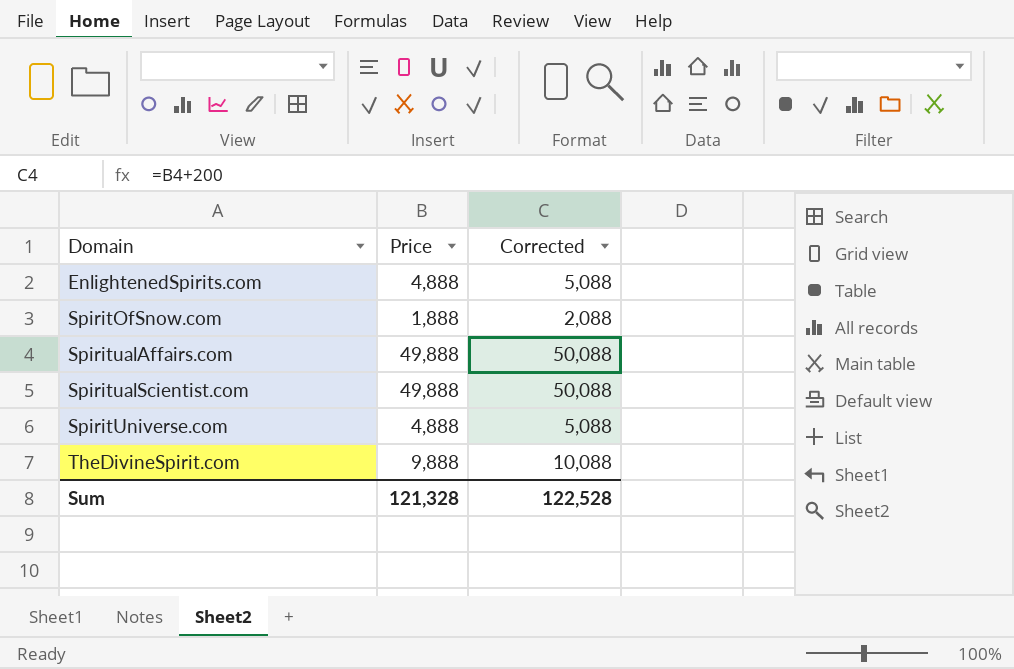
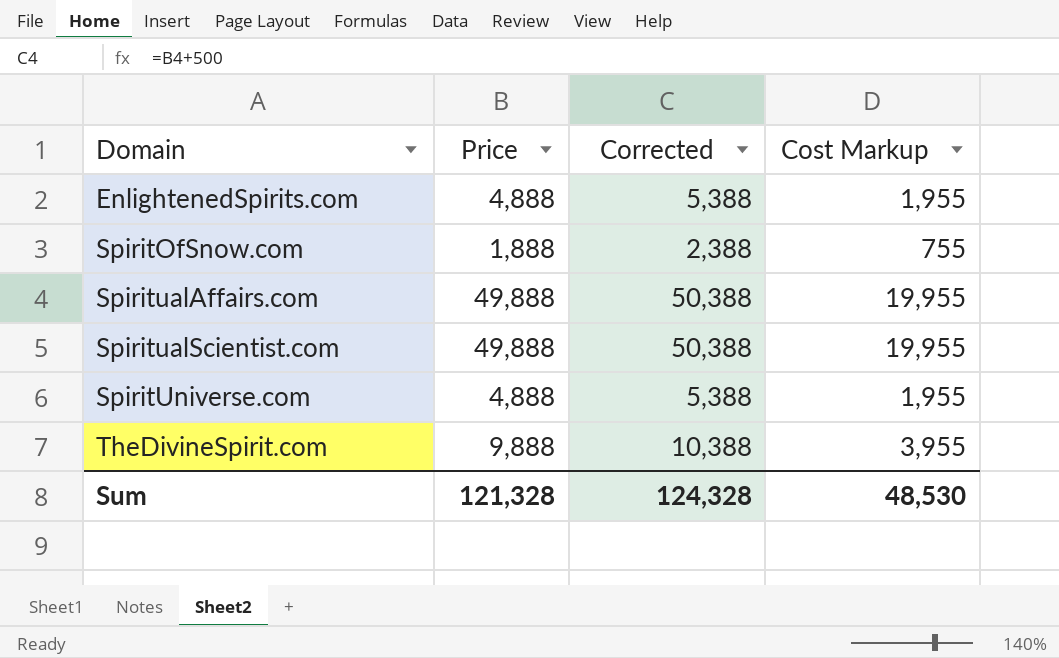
column Corrected | formula: [Price] + 200 -> [Price] + 500
column Cost Markup | formula: none -> [Price] * 0.4
Sum | Corrected: 122,528 -> 124,328

